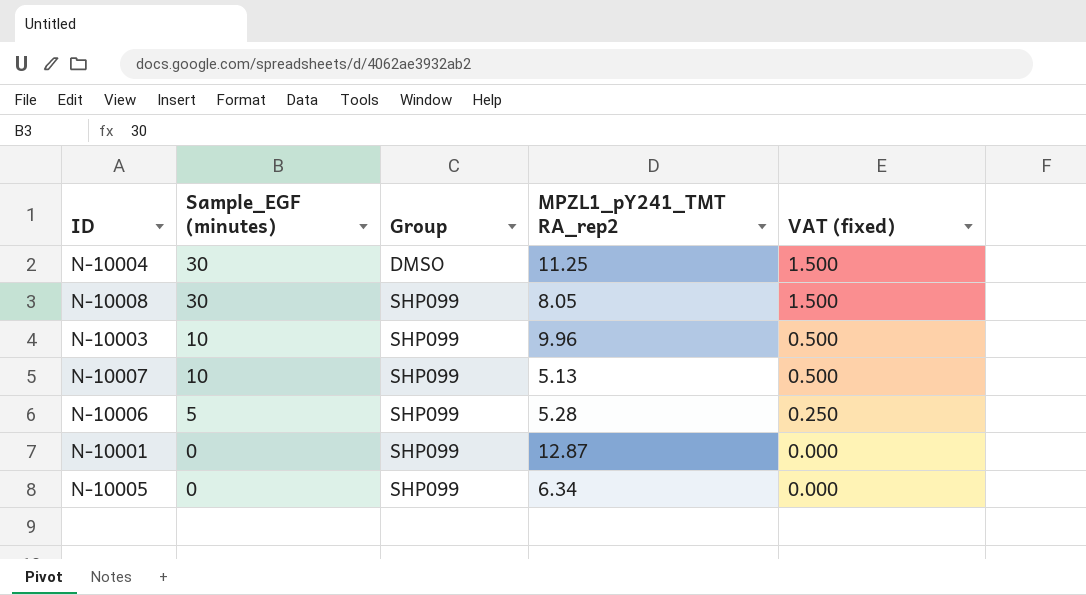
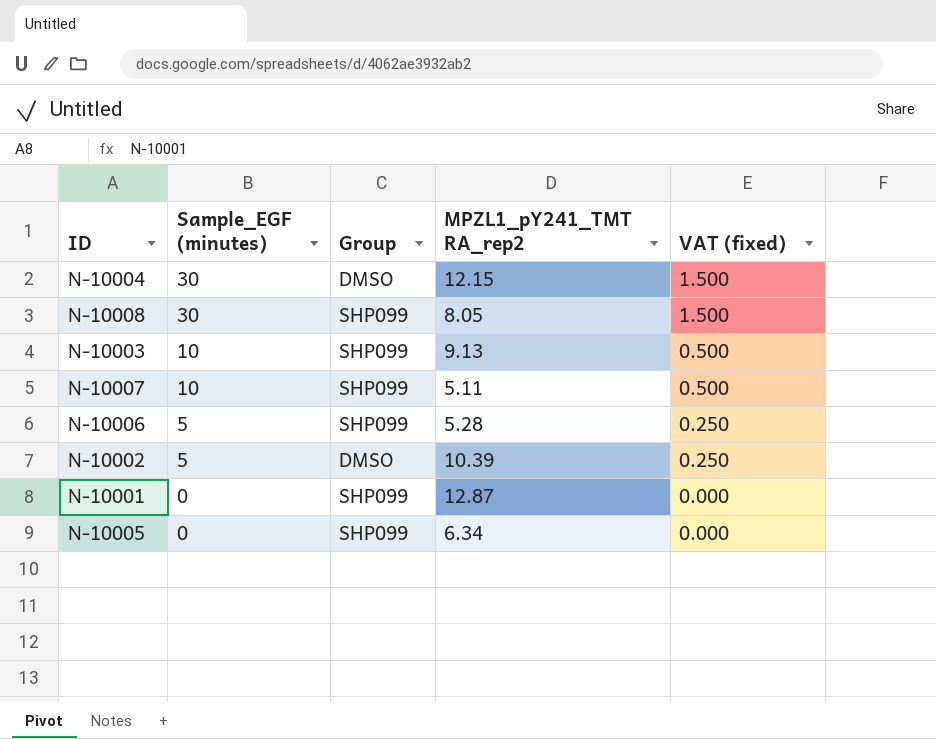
N-10004 | MPZL1_pY241_TMT RA_rep2: 11.25 -> 12.15
N-10003 | MPZL1_pY241_TMT RA_rep2: 9.96 -> 9.13
N-10007 | MPZL1_pY241_TMT RA_rep2: 5.13 -> 5.11
row N-10002: none -> 5 | DMSO | 10.39 | 0.250

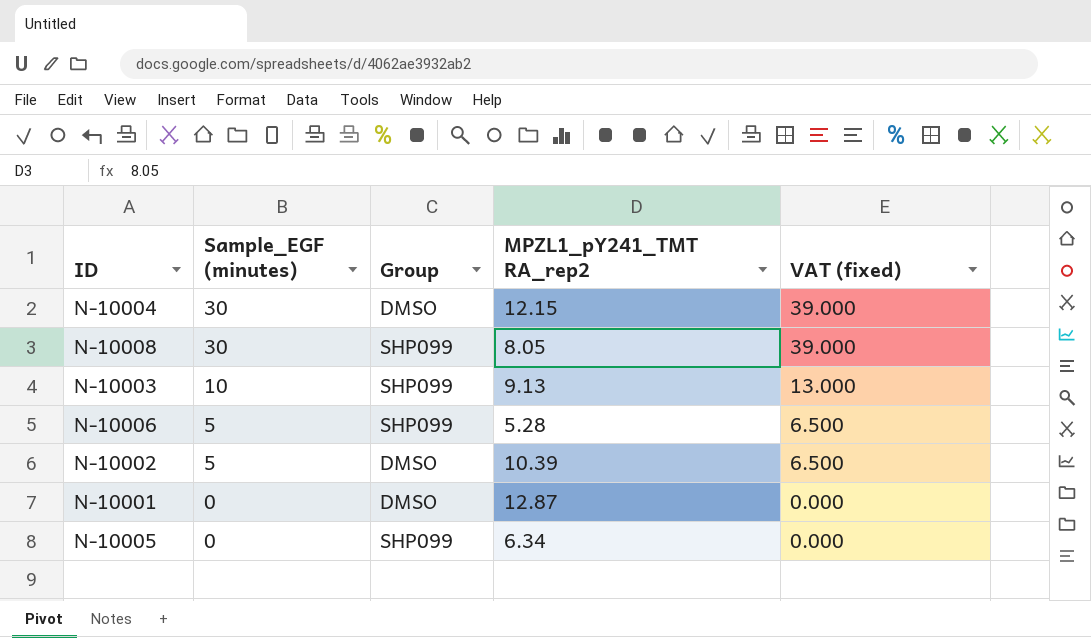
column VAT (fixed) | formula: [Sample_EGF (minutes)] * 0.05 -> [Sample_EGF (minutes)] * 1.3
row N-10007: 10 | SHP099 | 5.11 | 0.500 -> none
N-10001 | Group: SHP099 -> DMSO

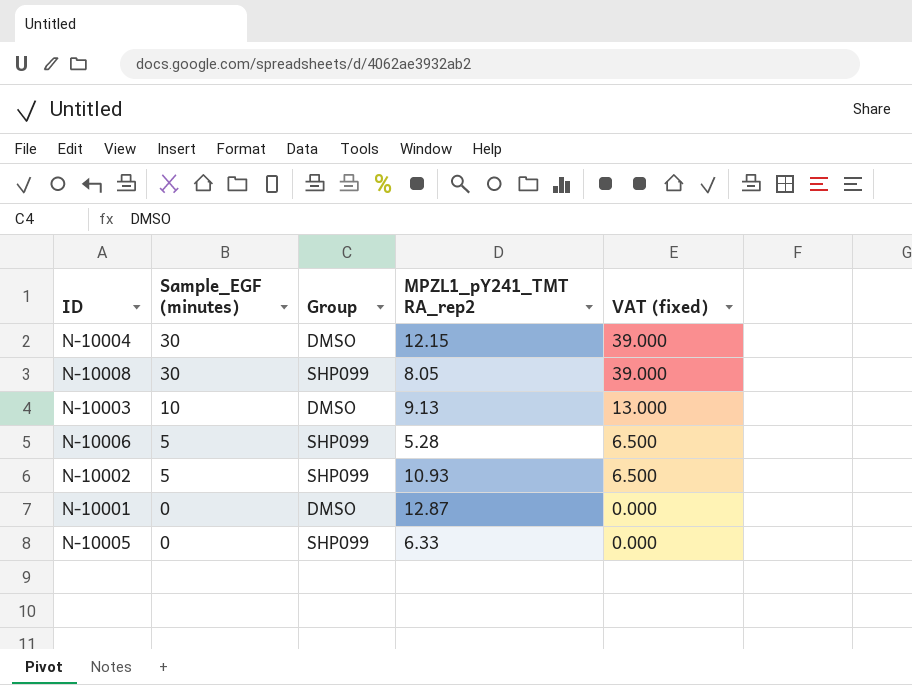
N-10003 | Group: SHP099 -> DMSO
N-10002 | Group: DMSO -> SHP099
N-10002 | MPZL1_pY241_TMT RA_rep2: 10.39 -> 10.93
N-10005 | MPZL1_pY241_TMT RA_rep2: 6.34 -> 6.33

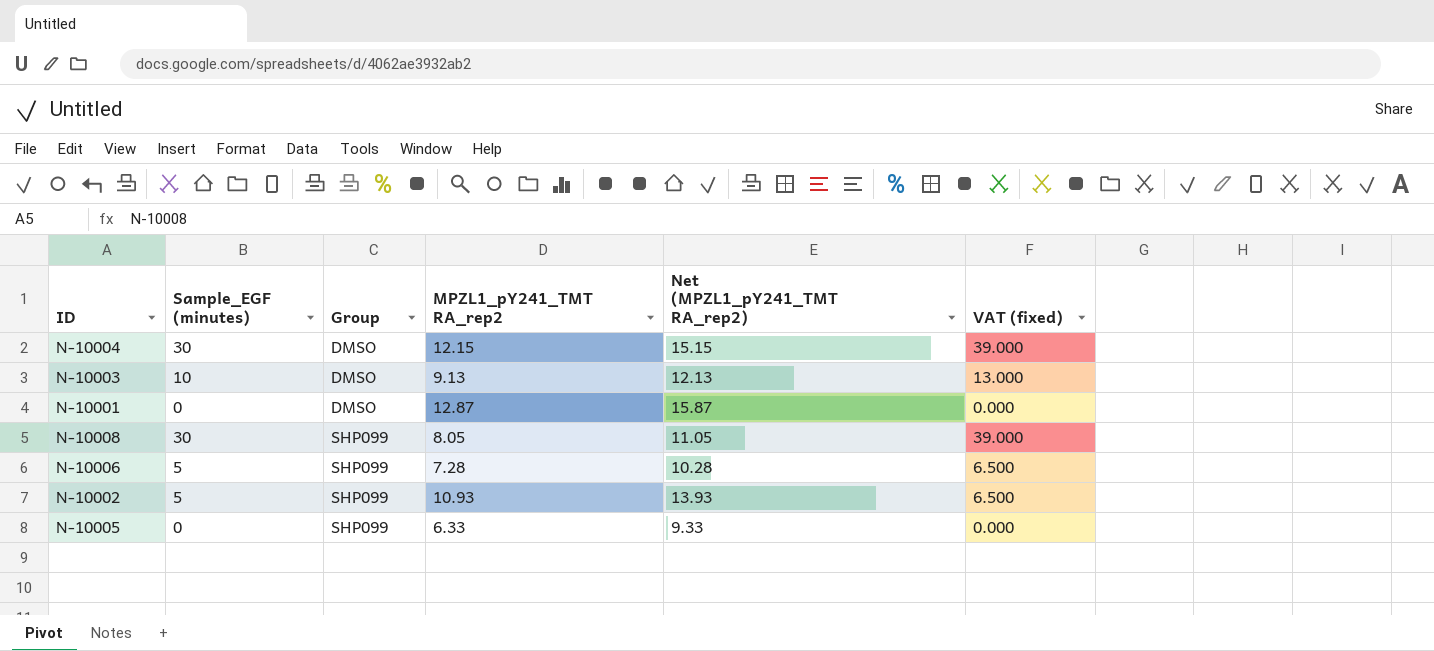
row order: Sample_EGF (minutes) descending -> Group ascending
column Net (MPZL1_pY241_TMT RA_rep2) | formula: none -> [MPZL1_pY241_TMT RA_rep2] + 3
N-10006 | MPZL1_pY241_TMT RA_rep2: 5.28 -> 7.28

